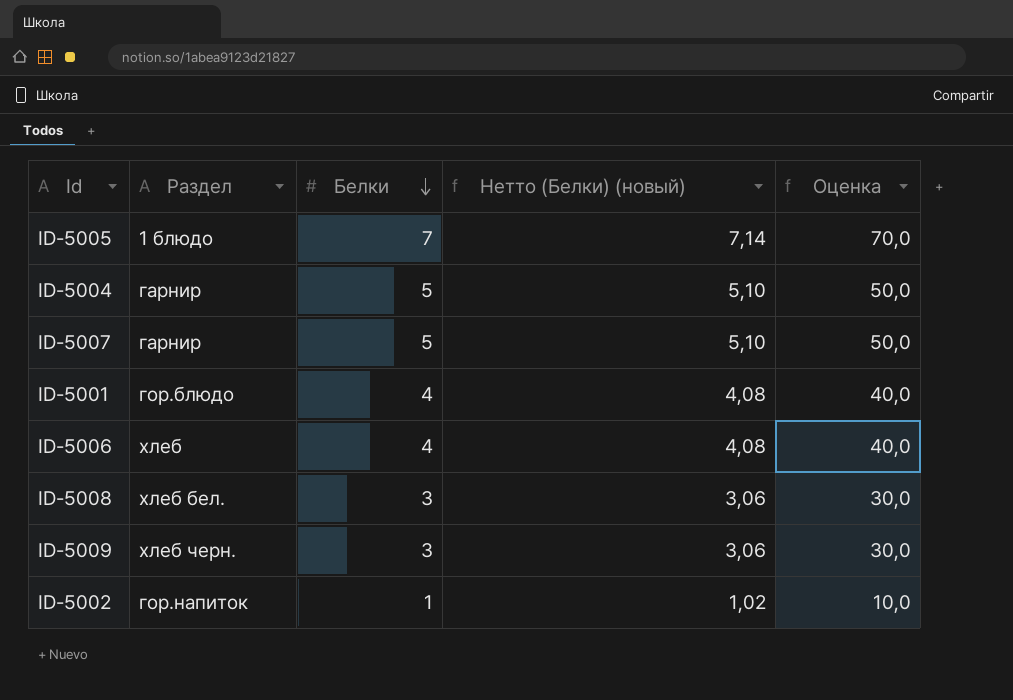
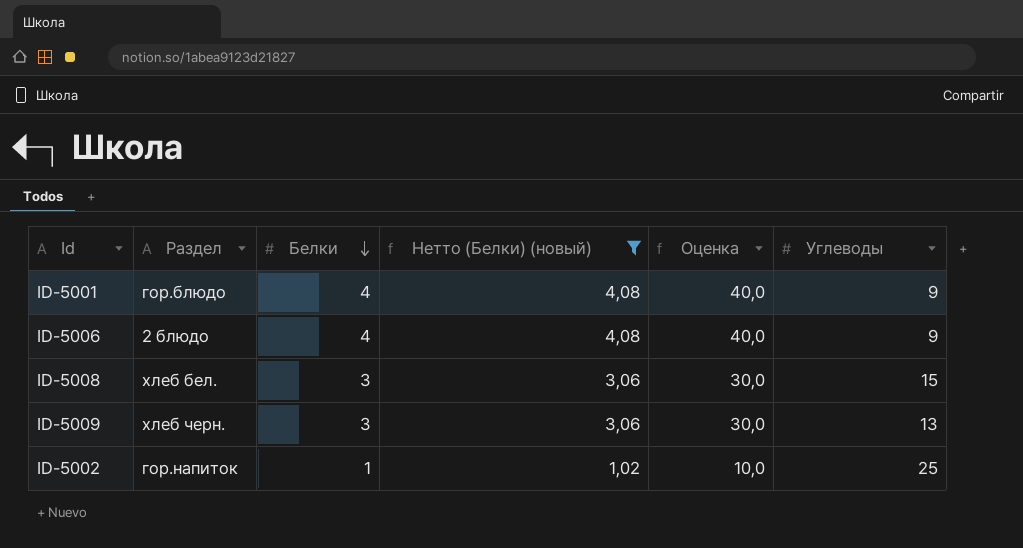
filter: none -> Нетто (Белки) (новый) <= 4,08
column Углеводы | position: none -> 6
ID-5006 | Раздел: хлеб -> 2 блюдо

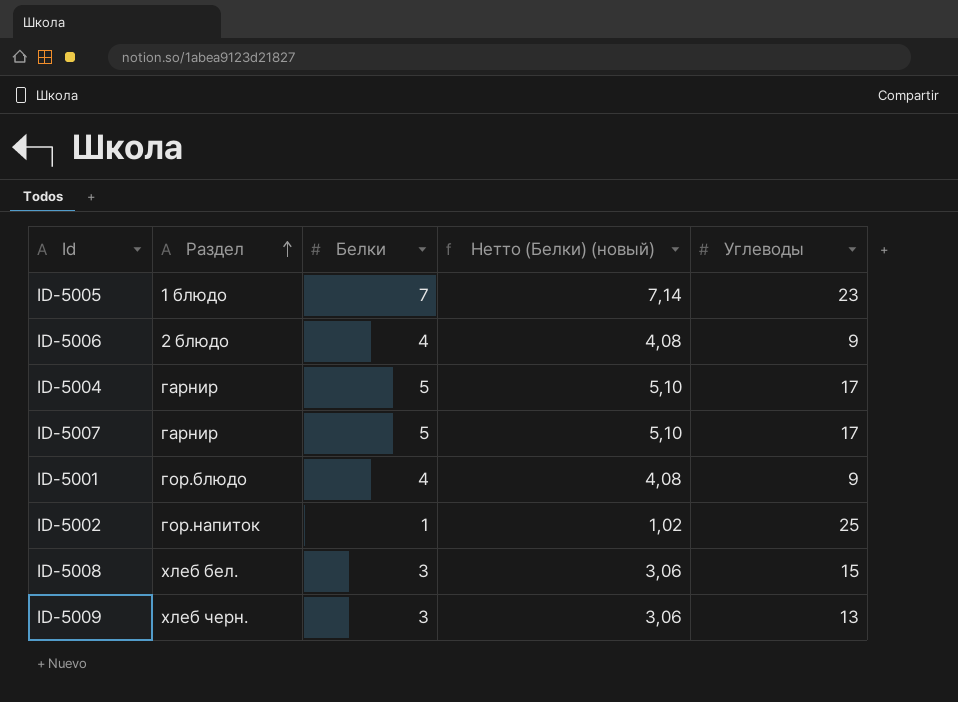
filter: Нетто (Белки) (новый) <= 4,08 -> none
row order: Белки descending -> Раздел ascending
column Оценка | formula: [Белки] * 10 -> none

